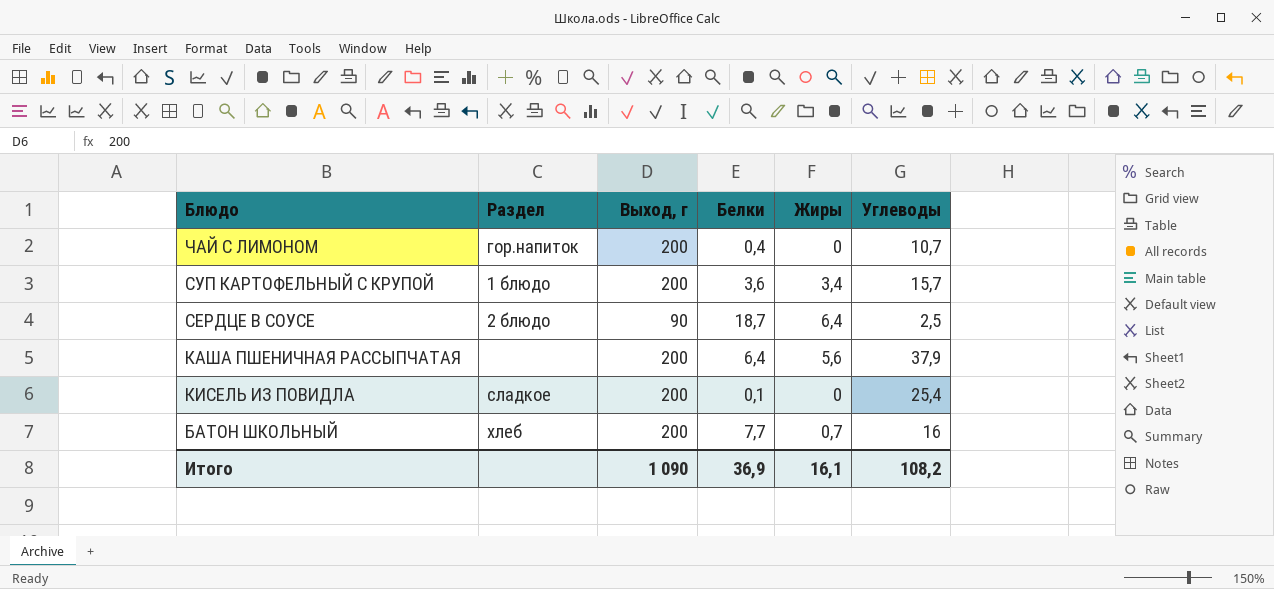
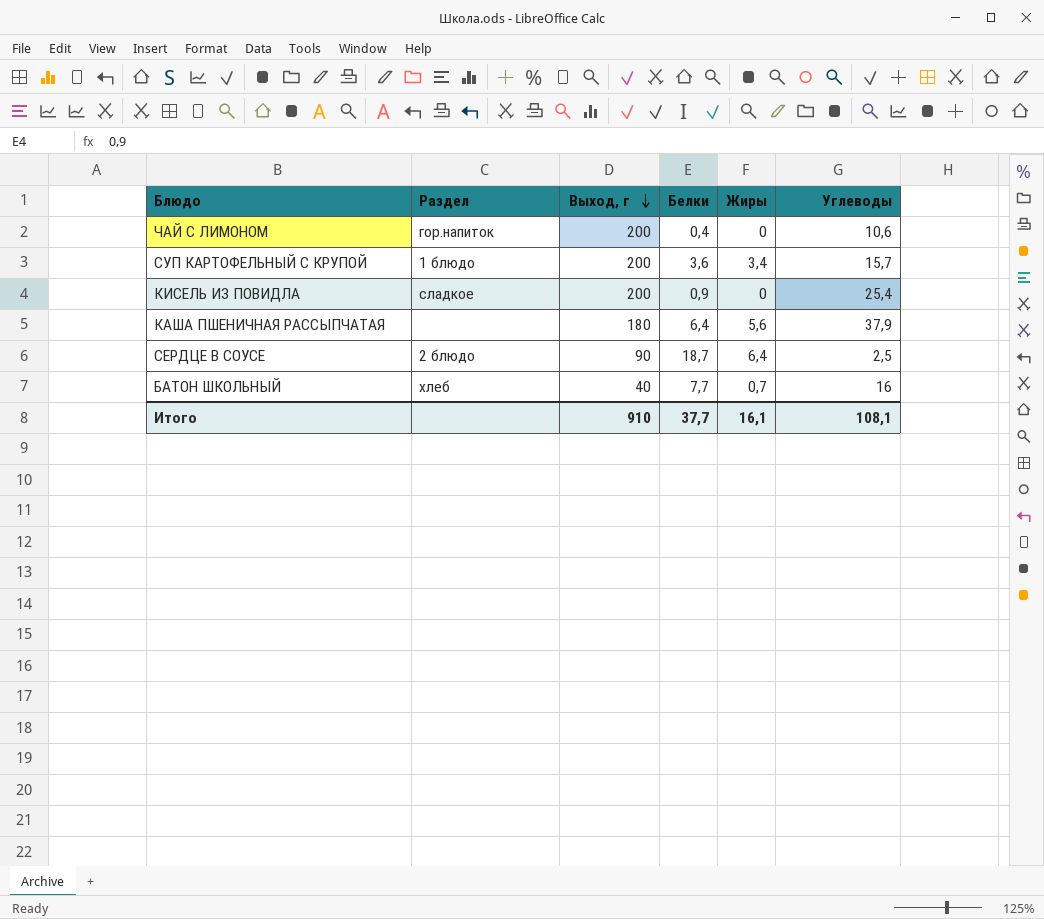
row order: none -> Выход, г descending
ЧАЙ С ЛИМОНОМ | Углеводы: 10,7 -> 10,6
КИСЕЛЬ ИЗ ПОВИДЛА | Белки: 0,1 -> 0,9
КАША ПШЕНИЧНАЯ РАССЫПЧАТАЯ | Выход, г: 200 -> 180
БАТОН ШКОЛЬНЫЙ | Выход, г: 200 -> 40
Итого | Выход, г: 1 090 -> 910
Итого | Белки: 36,9 -> 37,7
Итого | Углеводы: 108,2 -> 108,1

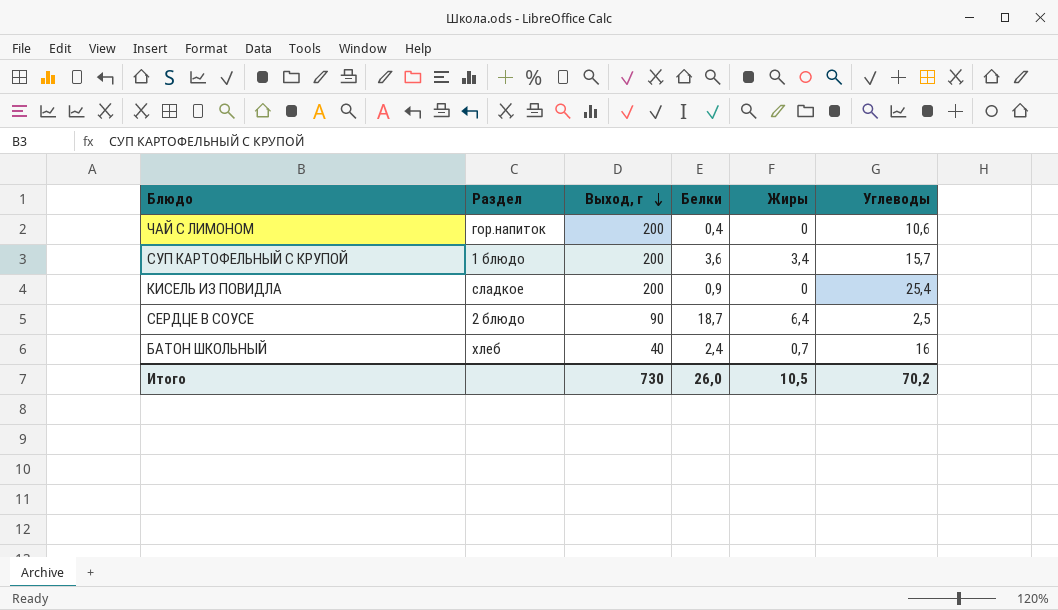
row КАША ПШЕНИЧНАЯ РАССЫПЧАТАЯ: none | 180 | 6,4 | 5,6 | 37,9 -> none
БАТОН ШКОЛЬНЫЙ | Белки: 7,7 -> 2,4
Итого | Выход, г: 910 -> 730
Итого | Белки: 37,7 -> 26,0
Итого | Жиры: 16,1 -> 10,5
Итого | Углеводы: 108,1 -> 70,2

